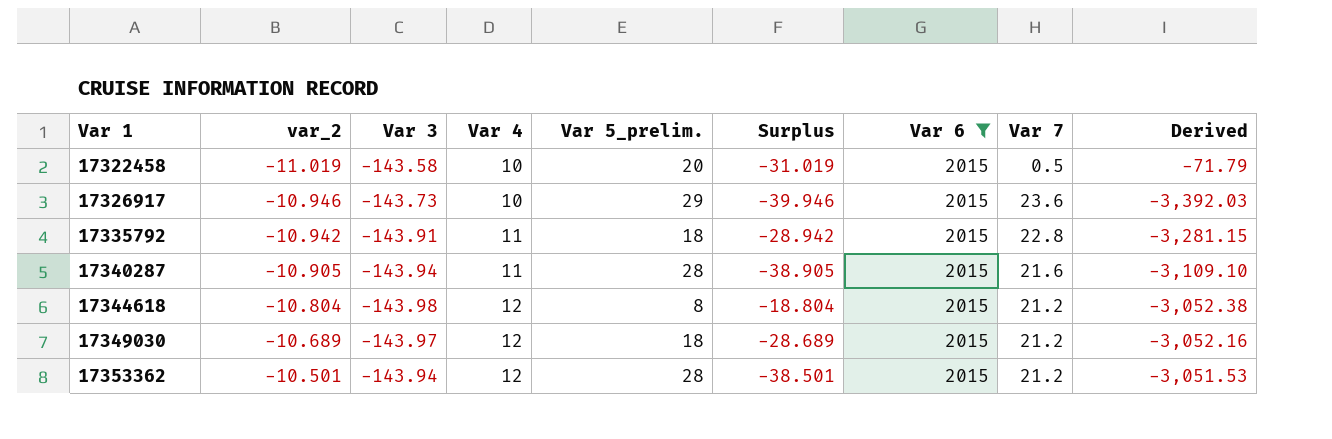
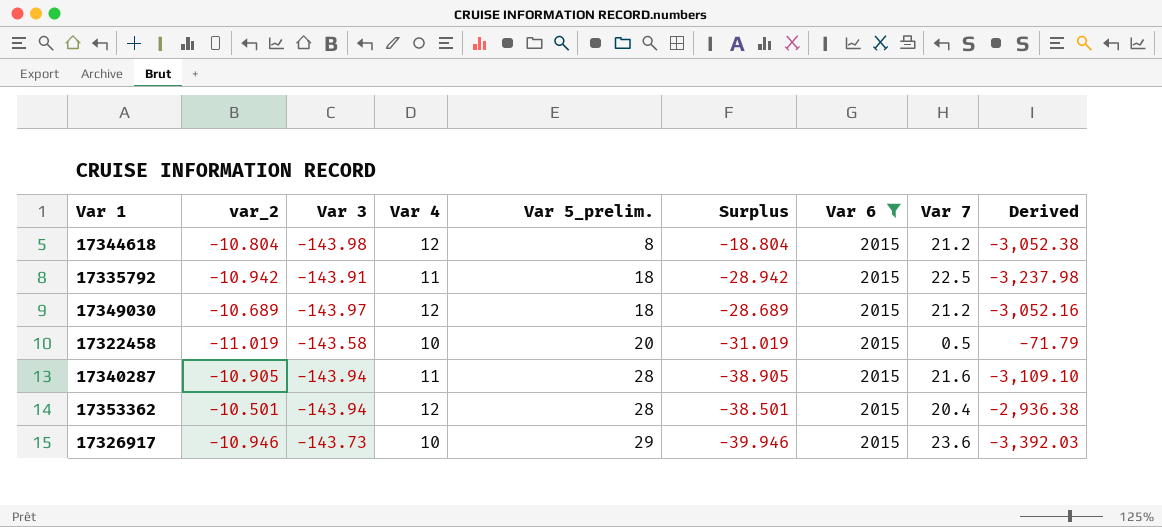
row order: Var 1 ascending -> Var 5_prelim. ascending
17335792 | Var 7: 22.8 -> 22.5
17335792 | Derived: -3,281.15 -> -3,237.98
17353362 | Var 7: 21.2 -> 20.4
17353362 | Derived: -3,051.53 -> -2,936.38

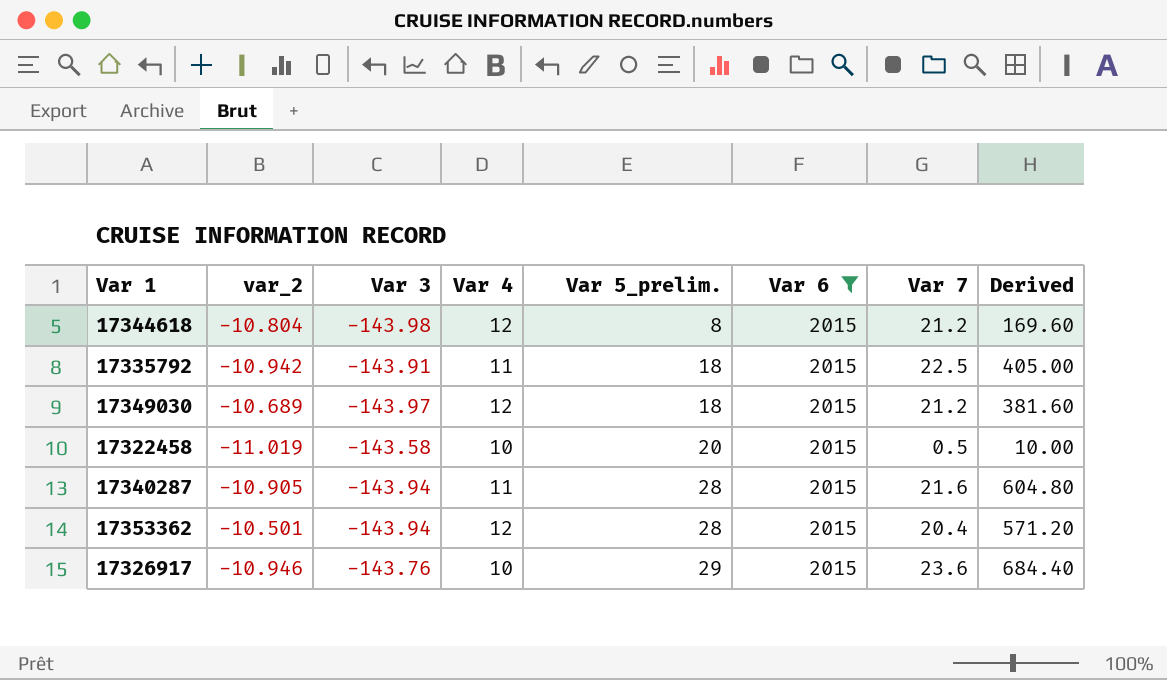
column Surplus | formula: [var_2] - [Var 5_prelim.] -> none
column Derived | formula: [Var 3] * [Var 7] -> [Var 5_prelim.] * [Var 7]
17326917 | Var 3: -143.73 -> -143.76

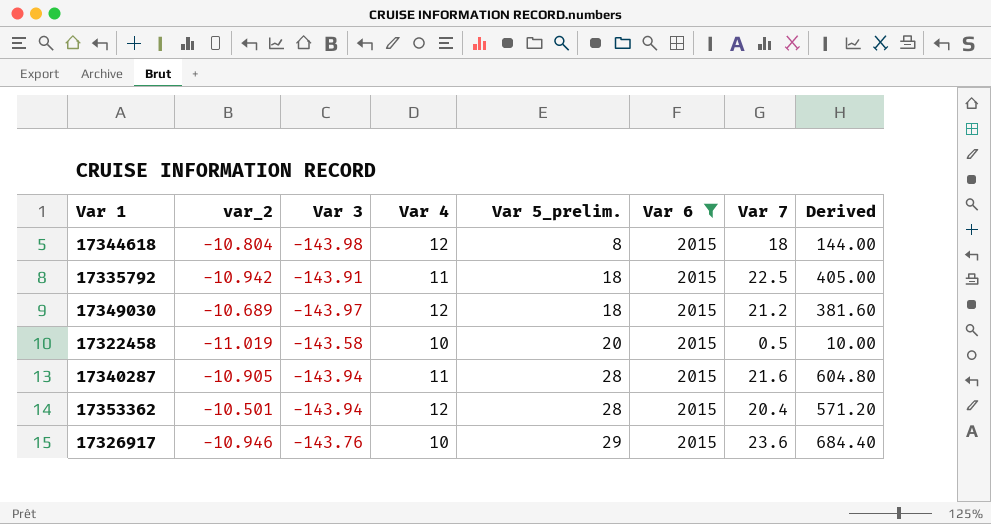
17344618 | Var 7: 21.2 -> 18
17344618 | Derived: 169.60 -> 144.00

